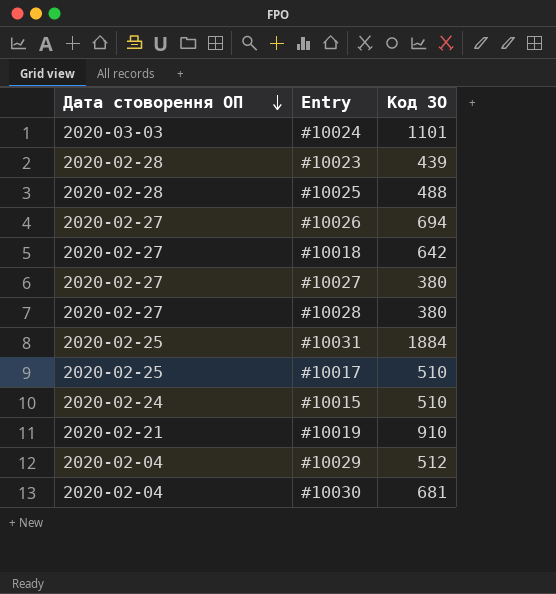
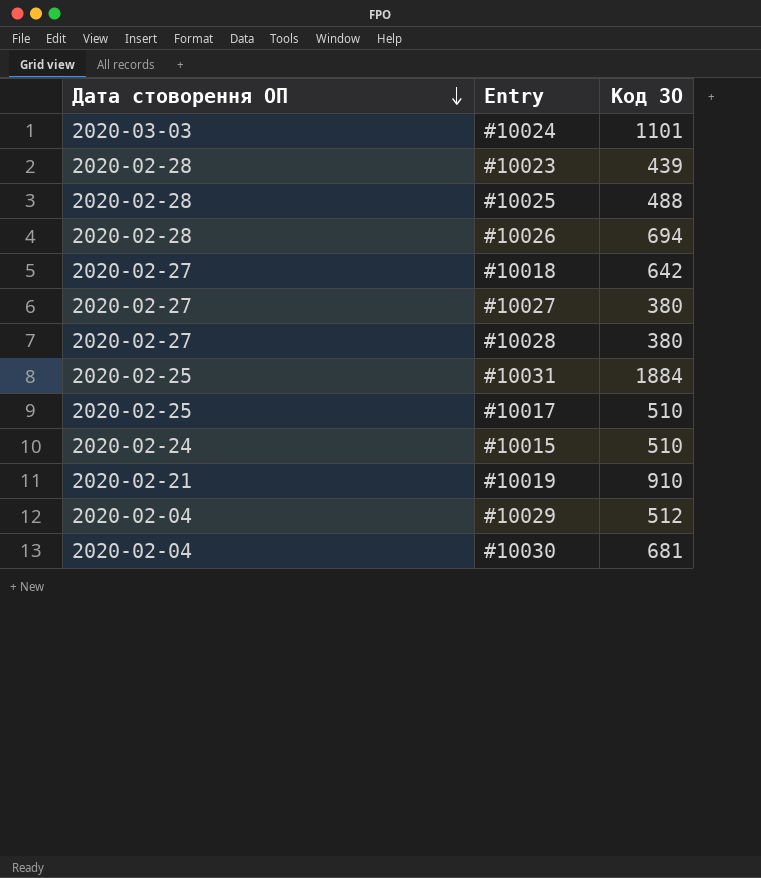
#10026 | Дата стоворення ОП: 2020-02-27 -> 2020-02-28

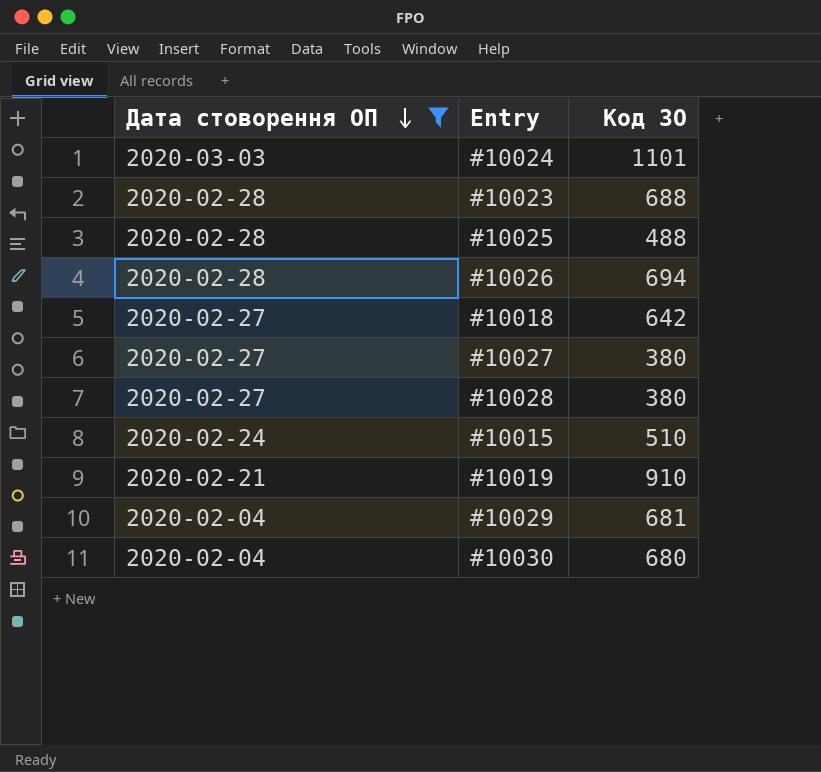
filter: none -> Дата стоворення ОП != 2020-02-25
#10023 | Код ЗО: 439 -> 688
#10029 | Код ЗО: 512 -> 681
#10030 | Код ЗО: 681 -> 680

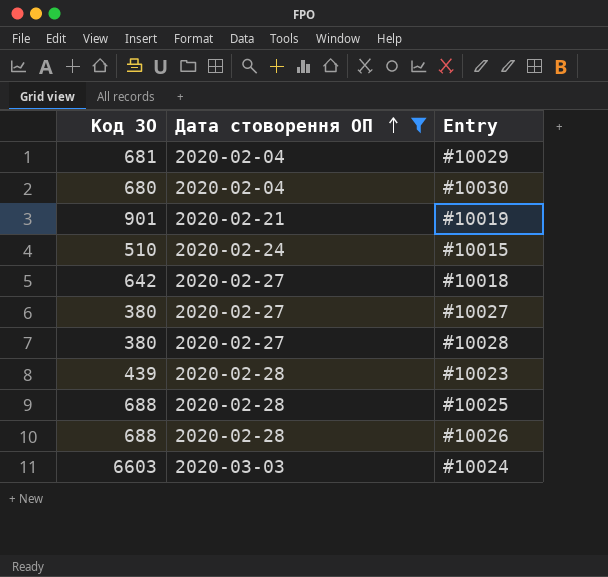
row order: Дата стоворення ОП descending -> Дата стоворення ОП ascending
column Код ЗО | position: 3 -> 1
#10019 | Код ЗО: 910 -> 901
#10023 | Код ЗО: 688 -> 439
#10025 | Код ЗО: 488 -> 688
#10026 | Код ЗО: 694 -> 688
#10024 | Код ЗО: 1101 -> 6603

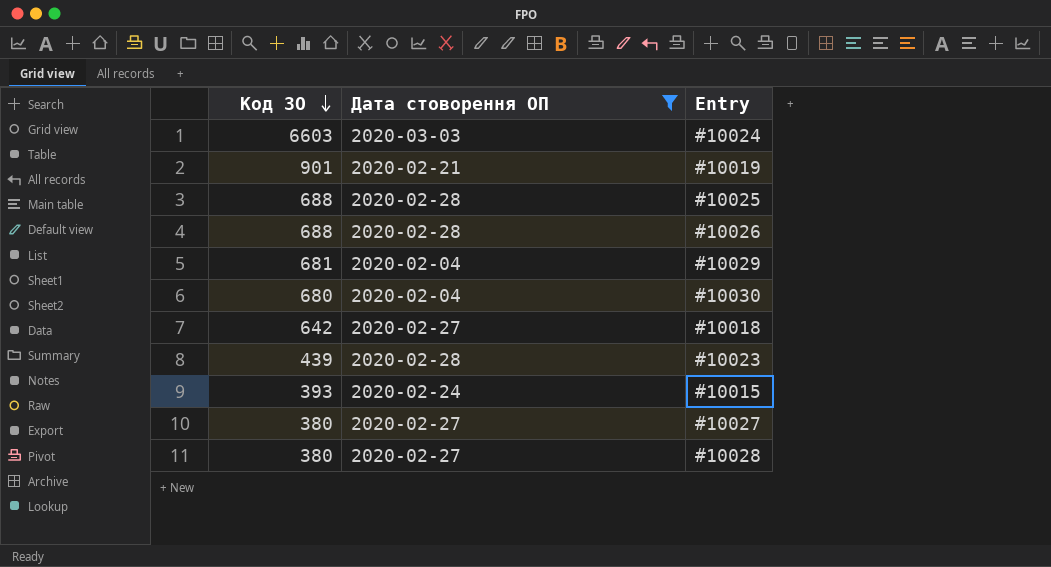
row order: Дата стоворення ОП ascending -> Код ЗО descending
#10015 | Код ЗО: 510 -> 393

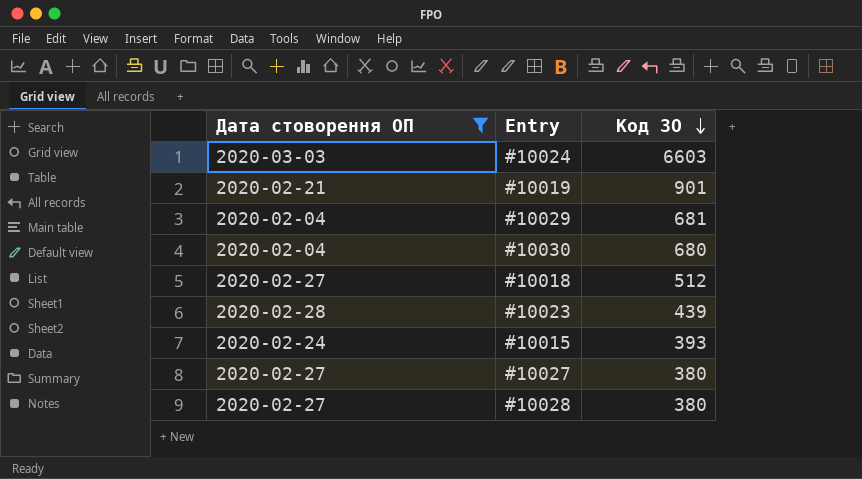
column Код ЗО | position: 1 -> 3
row #10025: 688 | 2020-02-28 -> none
row #10026: 688 | 2020-02-28 -> none
#10018 | Код ЗО: 642 -> 512

